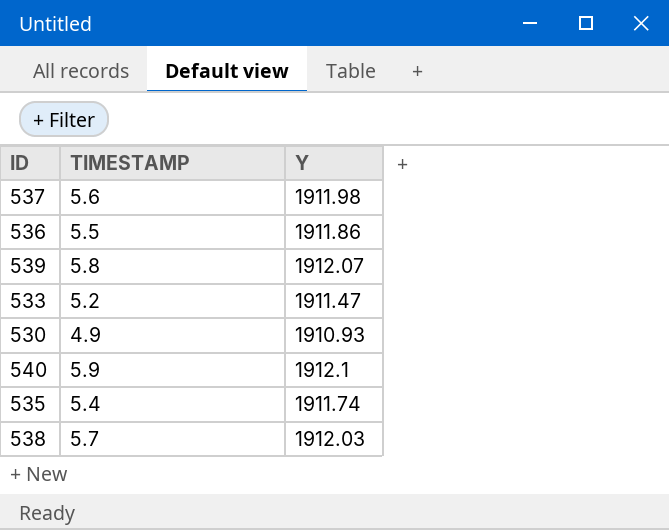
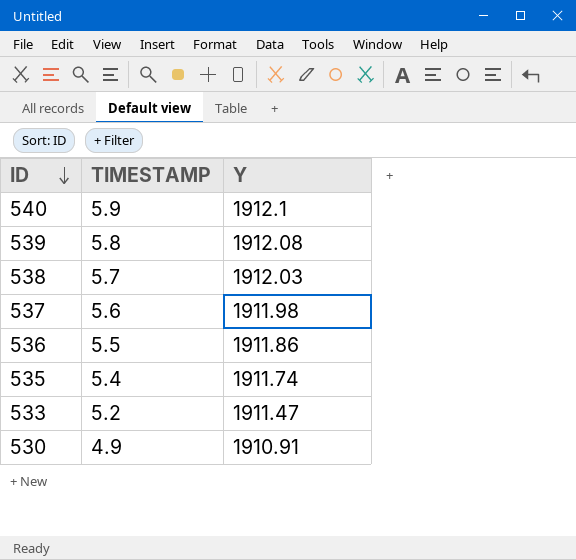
row order: none -> ID descending
539 | Y: 1912.07 -> 1912.08
530 | Y: 1910.93 -> 1910.91

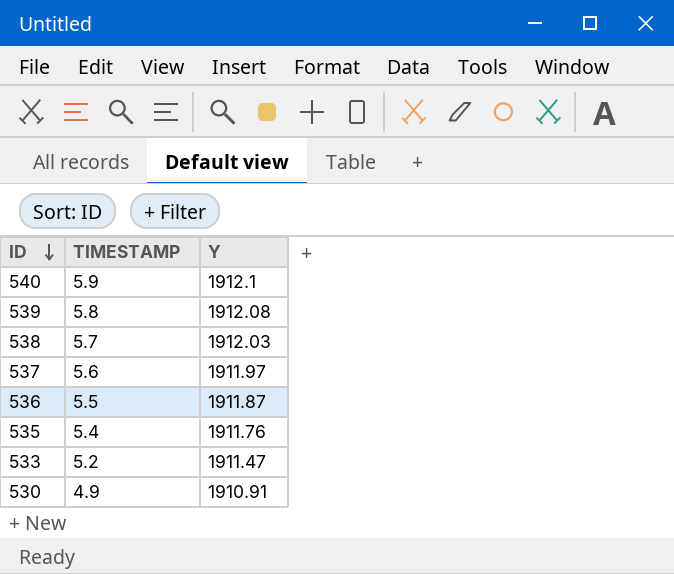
537 | Y: 1911.98 -> 1911.97
536 | Y: 1911.86 -> 1911.87
535 | Y: 1911.74 -> 1911.76

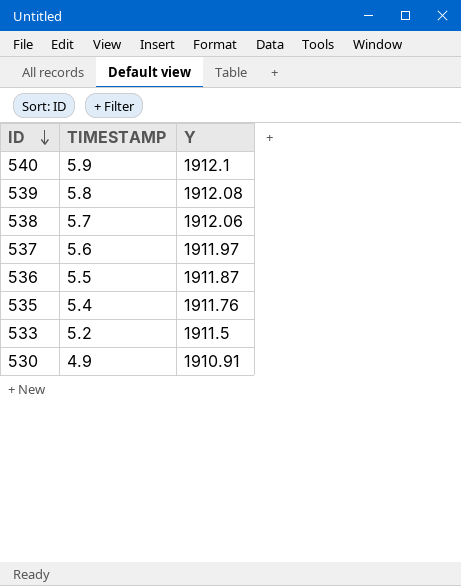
538 | Y: 1912.03 -> 1912.06
533 | Y: 1911.47 -> 1911.5

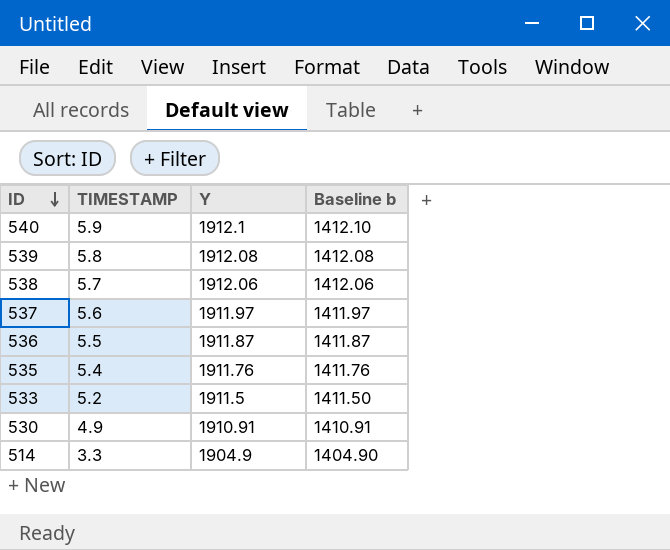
column Baseline b | formula: none -> [Y] - 500
row 514: none -> 3.3 | 1904.9 | 1404.90

